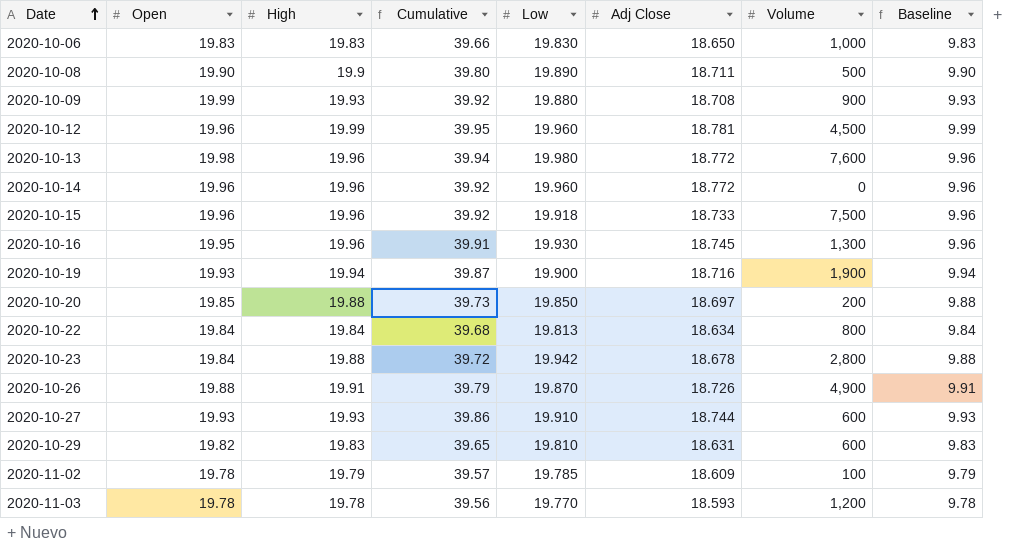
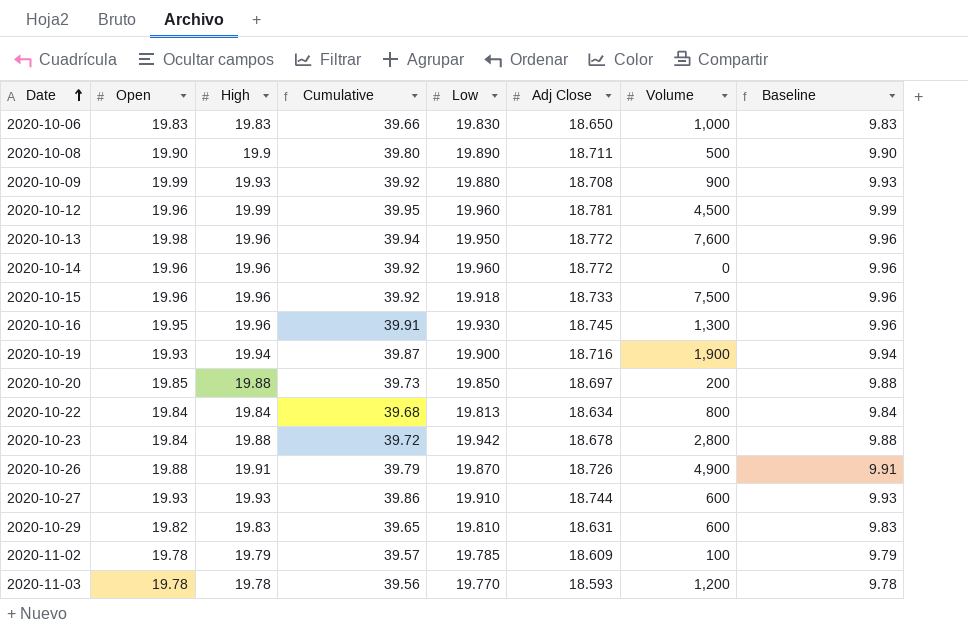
2020-10-13 | Low: 19.980 -> 19.950

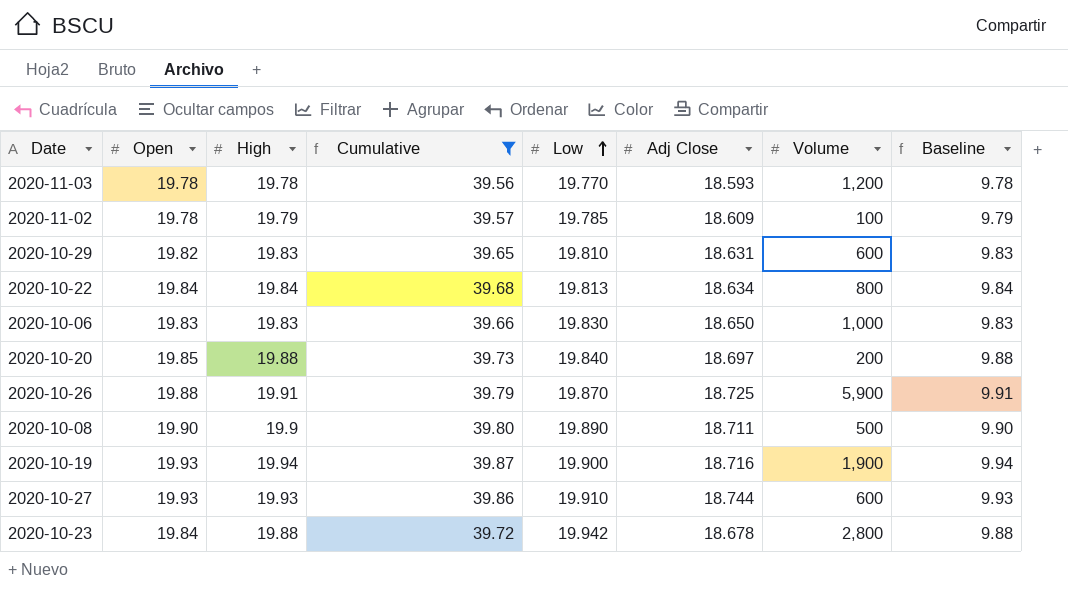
filter: none -> Cumulative <= 39.87
row order: Date ascending -> Low ascending
2020-10-20 | Low: 19.850 -> 19.840
2020-10-26 | Adj Close: 18.726 -> 18.725
2020-10-26 | Volume: 4,900 -> 5,900

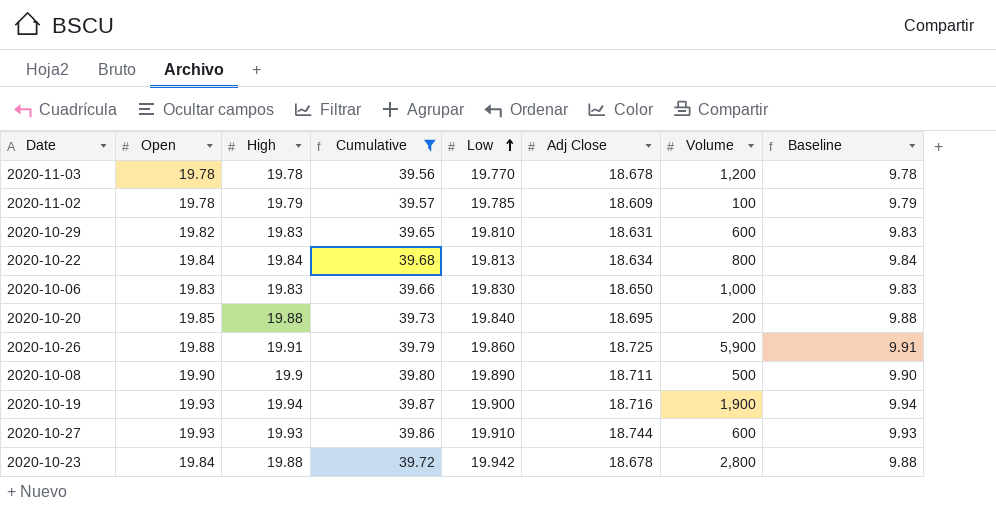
2020-11-03 | Adj Close: 18.593 -> 18.678
2020-10-20 | Adj Close: 18.697 -> 18.695
2020-10-26 | Low: 19.870 -> 19.860

